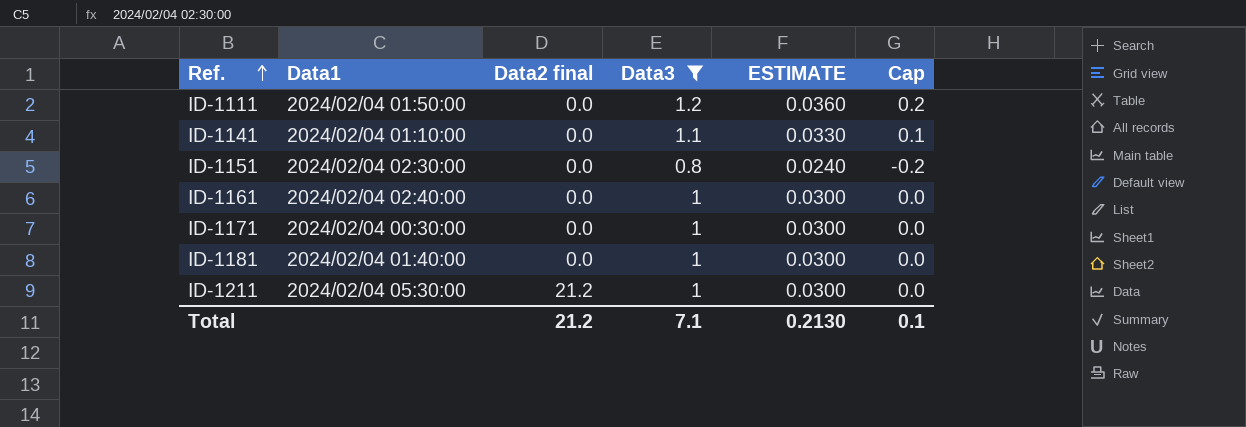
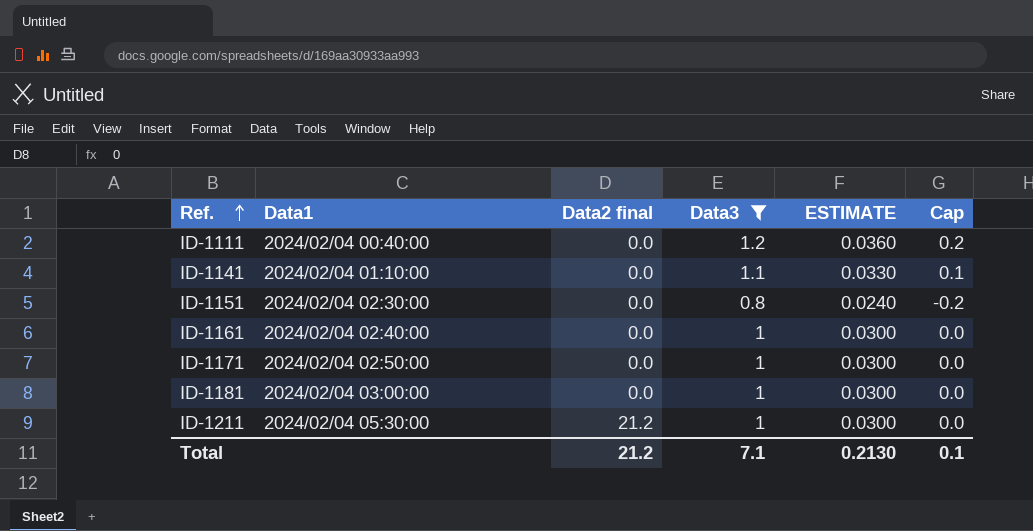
ID-1111 | Data1: 2024/02/04 01:50:00 -> 2024/02/04 00:40:00
ID-1171 | Data1: 2024/02/04 00:30:00 -> 2024/02/04 02:50:00
ID-1181 | Data1: 2024/02/04 01:40:00 -> 2024/02/04 03:00:00

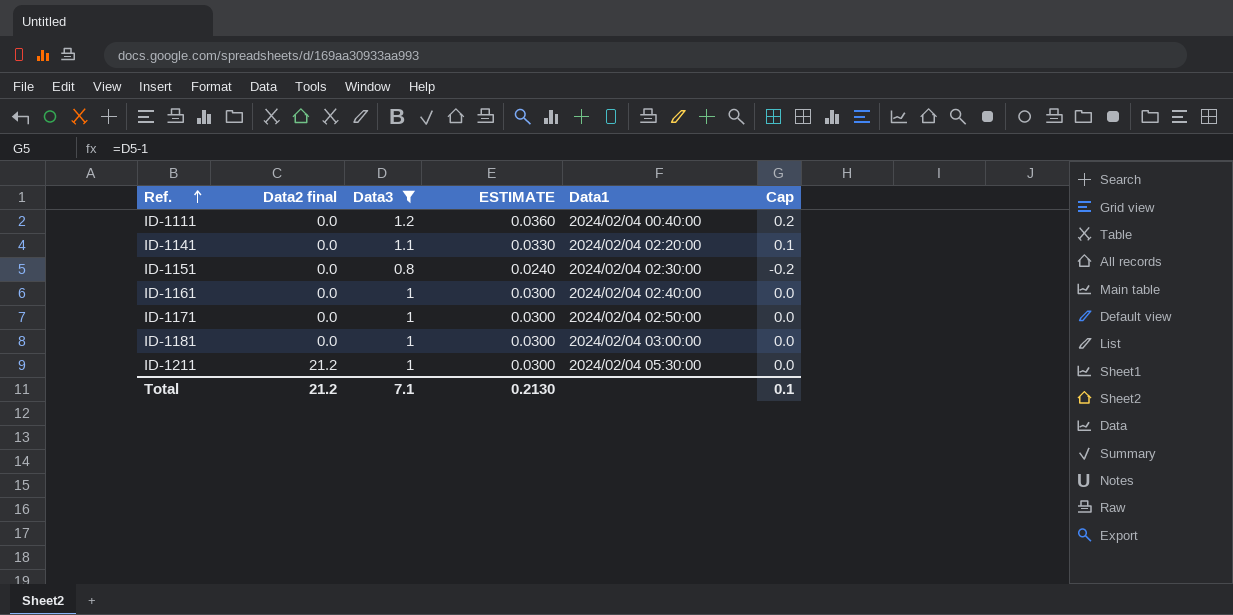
column Data1 | position: 2 -> 5
ID-1141 | Data1: 2024/02/04 01:10:00 -> 2024/02/04 02:20:00

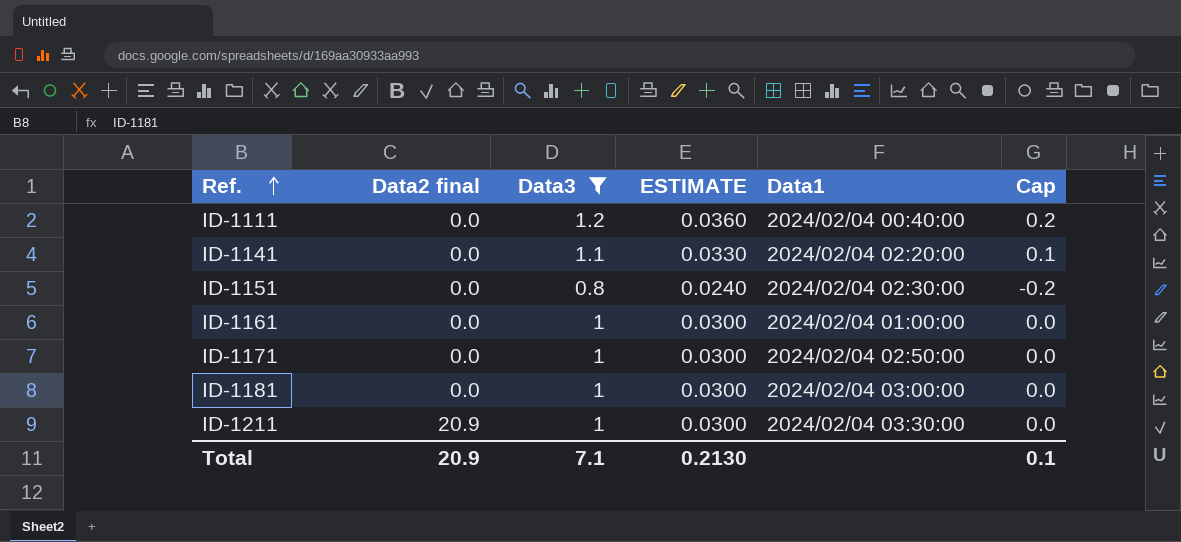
ID-1161 | Data1: 2024/02/04 02:40:00 -> 2024/02/04 01:00:00
ID-1211 | Data2 final: 21.2 -> 20.9
ID-1211 | Data1: 2024/02/04 05:30:00 -> 2024/02/04 03:30:00
Total | Data2 final: 21.2 -> 20.9

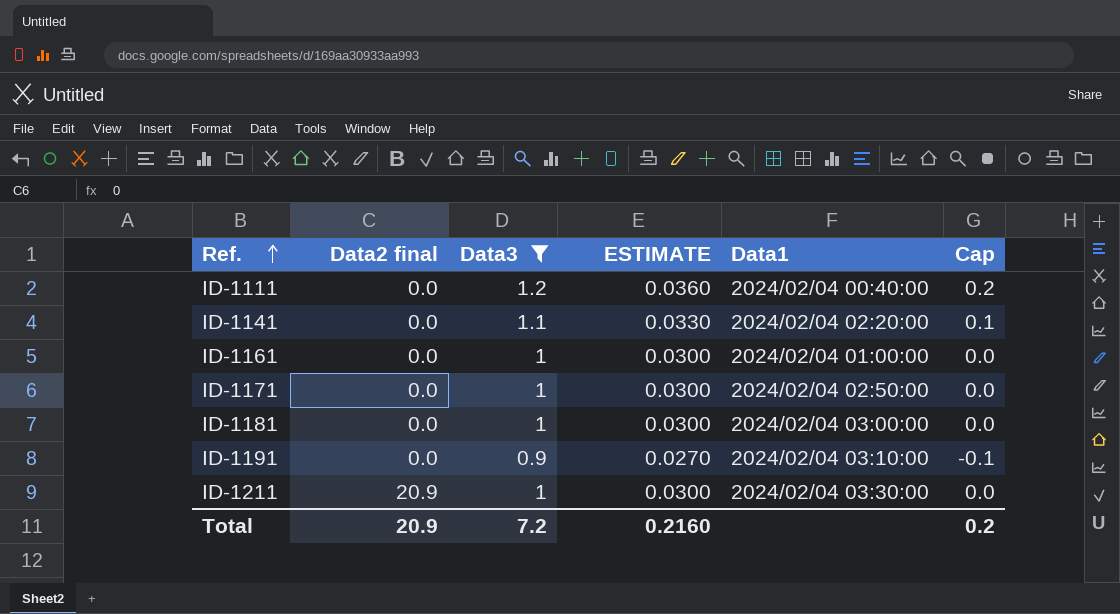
row ID-1151: 0.0 | 0.8 | 0.0240 | 2024/02/04 02:30:00 | -0.2 -> none
row ID-1191: none -> 0.0 | 0.9 | 0.0270 | 2024/02/04 03:10:00 | -0.1
Total | Data3: 7.1 -> 7.2
Total | ESTIMATE: 0.2130 -> 0.2160
Total | Cap: 0.1 -> 0.2

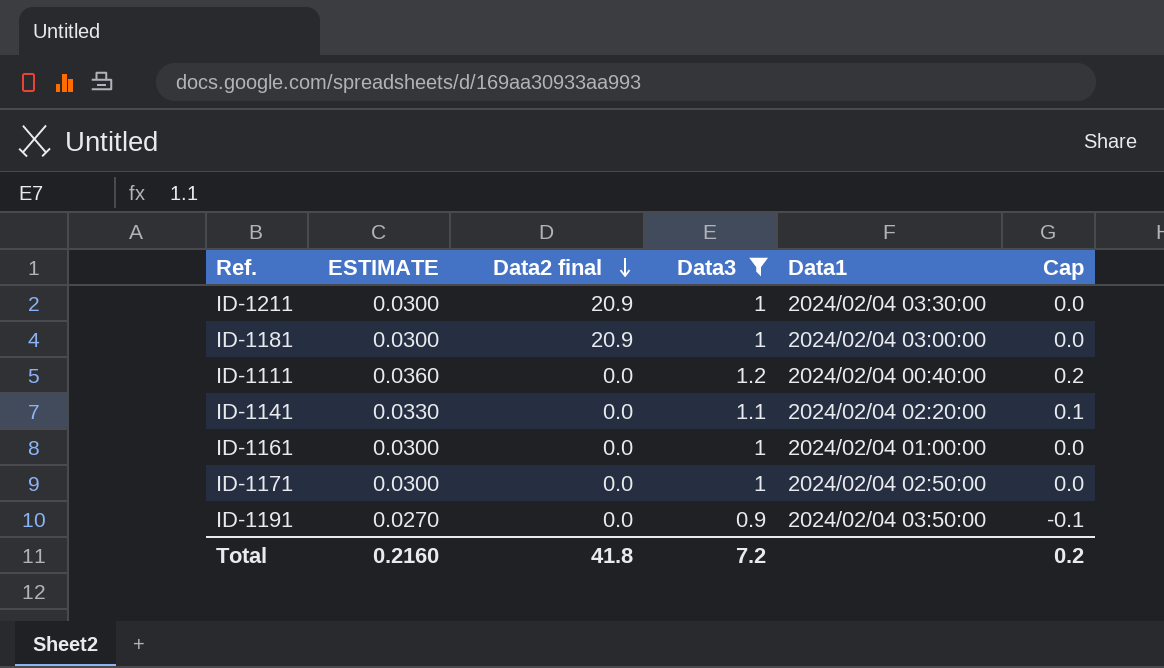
row order: Ref. ascending -> Data2 final descending
column ESTIMATE | position: 4 -> 2
ID-1181 | Data2 final: 0.0 -> 20.9
ID-1191 | Data1: 2024/02/04 03:10:00 -> 2024/02/04 03:50:00
Total | Data2 final: 20.9 -> 41.8

